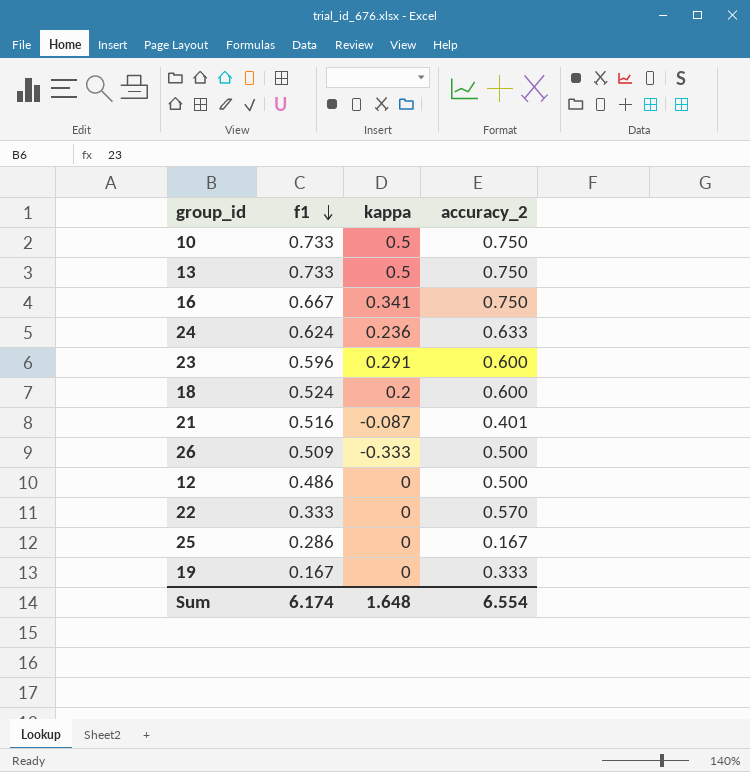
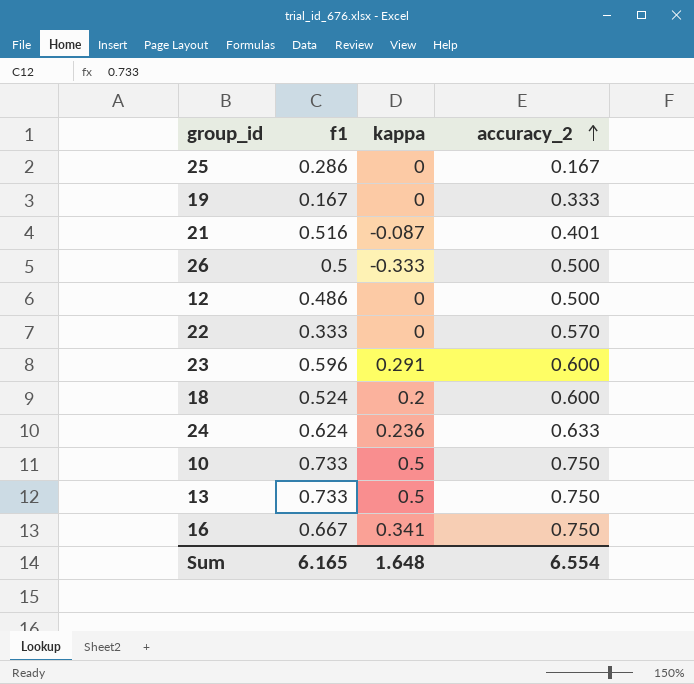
row order: f1 descending -> accuracy_2 ascending
26 | f1: 0.509 -> 0.5
Sum | f1: 6.174 -> 6.165

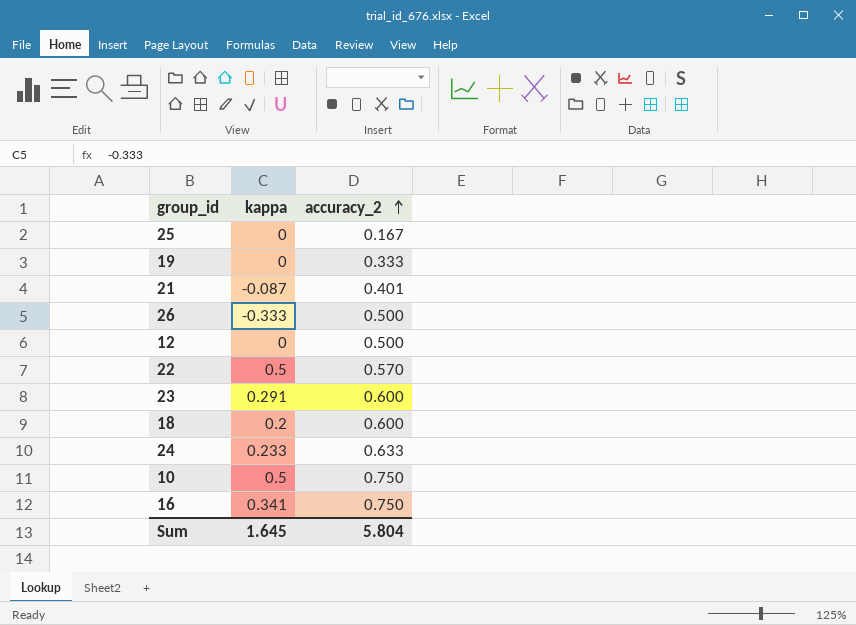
column f1 | position: 2 -> none
row 13: 0.733 | 0.5 | 0.750 -> none
22 | kappa: 0 -> 0.5
24 | kappa: 0.236 -> 0.233
Sum | kappa: 1.648 -> 1.645
Sum | accuracy_2: 6.554 -> 5.804

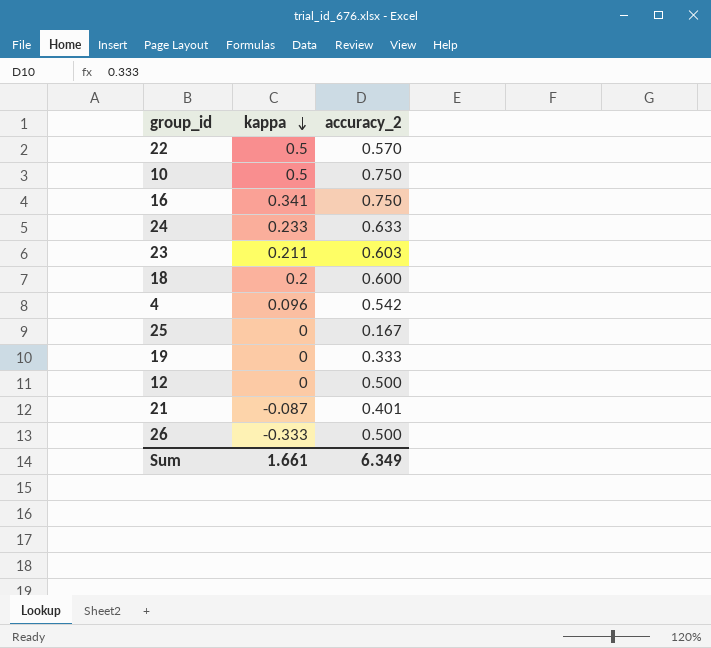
row order: accuracy_2 ascending -> kappa descending
23 | kappa: 0.291 -> 0.211
23 | accuracy_2: 0.600 -> 0.603
row 4: none -> 0.096 | 0.542
Sum | kappa: 1.645 -> 1.661
Sum | accuracy_2: 5.804 -> 6.349

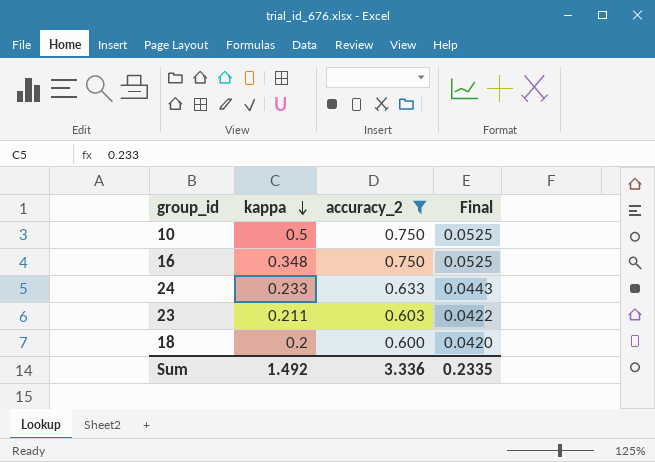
filter: none -> accuracy_2 >= 0.600
column Final | formula: none -> [accuracy_2] * 0.07
16 | kappa: 0.341 -> 0.348
Sum | kappa: 1.661 -> 1.492
Sum | accuracy_2: 6.349 -> 3.336

